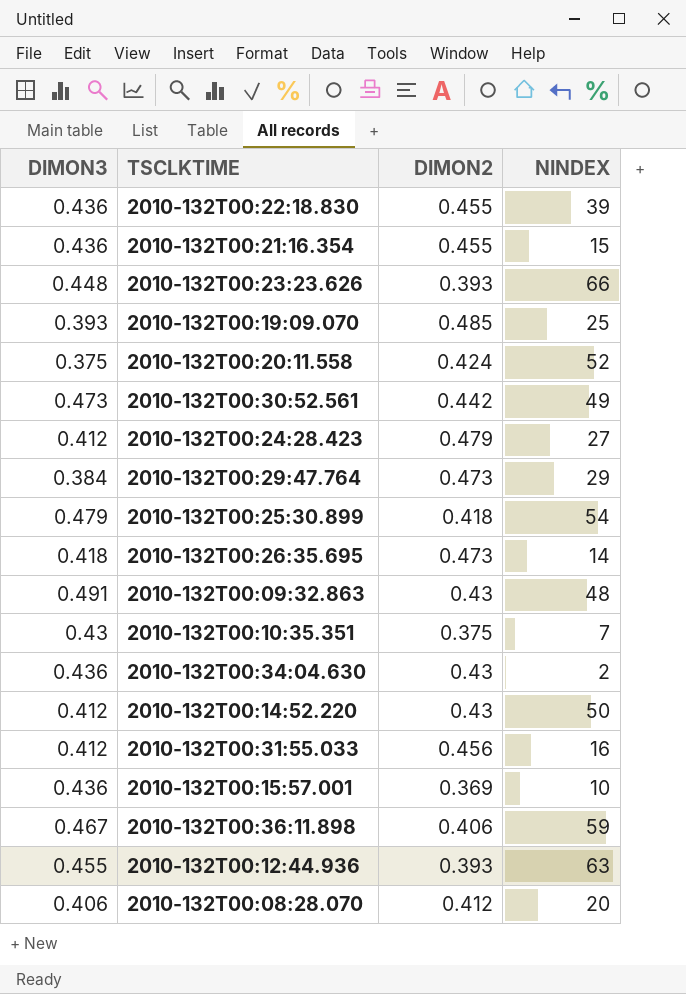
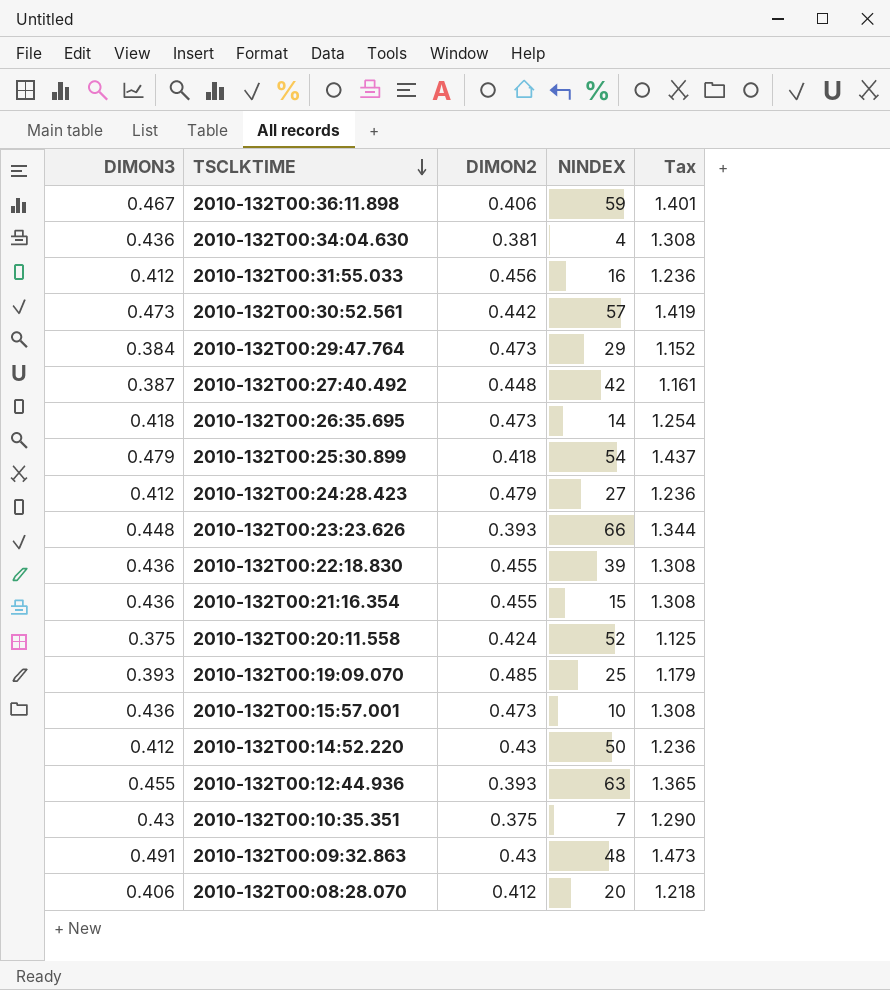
row order: none -> TSCLKTIME descending
column Tax | formula: none -> [DIMON3] * 3
2010-132T00:34:04.630 | DIMON2: 0.43 -> 0.381
2010-132T00:34:04.630 | NINDEX: 2 -> 4
2010-132T00:30:52.561 | NINDEX: 49 -> 57
row 2010-132T00:27:40.492: none -> 0.387 | 0.448 | 42 | 1.161
2010-132T00:15:57.001 | DIMON2: 0.369 -> 0.473

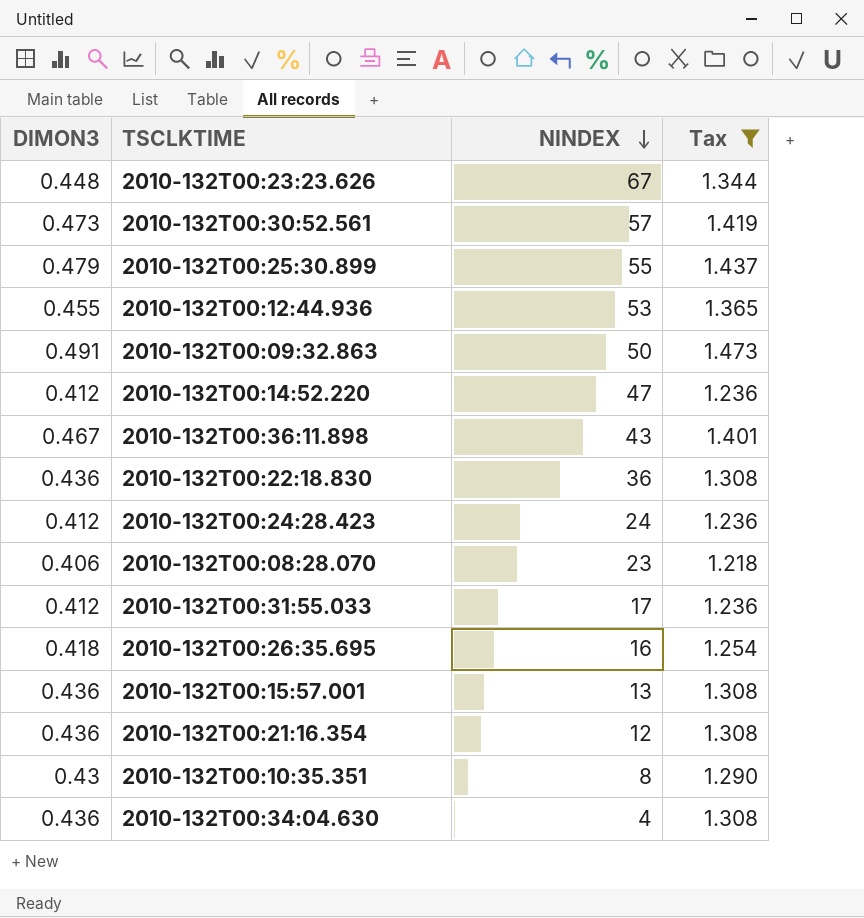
filter: none -> Tax >= 1.218
row order: TSCLKTIME descending -> NINDEX descending
column DIMON2 | position: 3 -> none
2010-132T00:23:23.626 | NINDEX: 66 -> 67
2010-132T00:25:30.899 | NINDEX: 54 -> 55
2010-132T00:12:44.936 | NINDEX: 63 -> 53
2010-132T00:09:32.863 | NINDEX: 48 -> 50
2010-132T00:14:52.220 | NINDEX: 50 -> 47
2010-132T00:36:11.898 | NINDEX: 59 -> 43
2010-132T00:22:18.830 | NINDEX: 39 -> 36
2010-132T00:24:28.423 | NINDEX: 27 -> 24
2010-132T00:08:28.070 | NINDEX: 20 -> 23
2010-132T00:31:55.033 | NINDEX: 16 -> 17
2010-132T00:26:35.695 | NINDEX: 14 -> 16
2010-132T00:15:57.001 | NINDEX: 10 -> 13
2010-132T00:21:16.354 | NINDEX: 15 -> 12
2010-132T00:10:35.351 | NINDEX: 7 -> 8

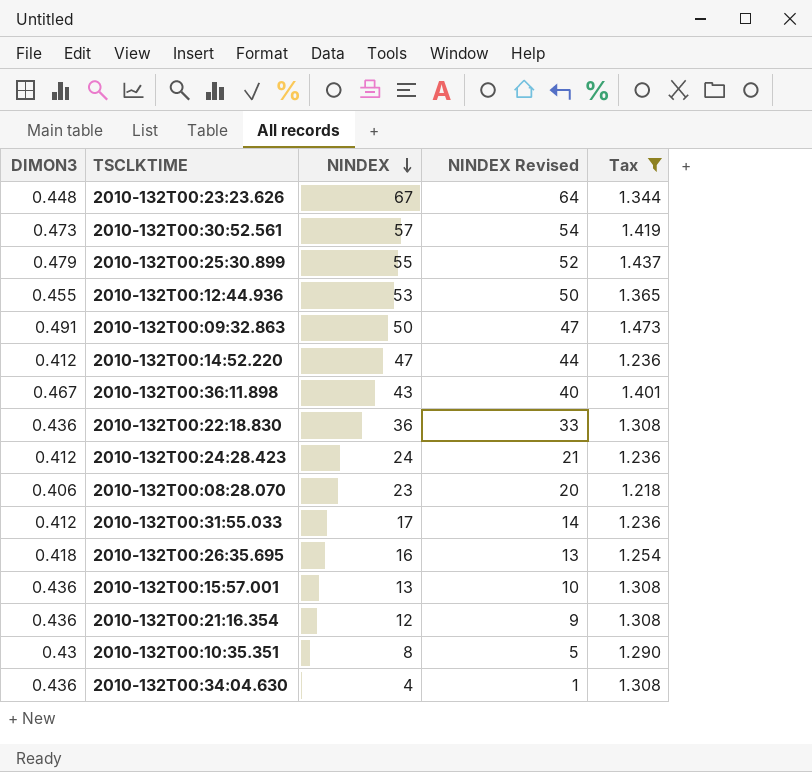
column NINDEX Revised | formula: none -> [NINDEX] - 3

